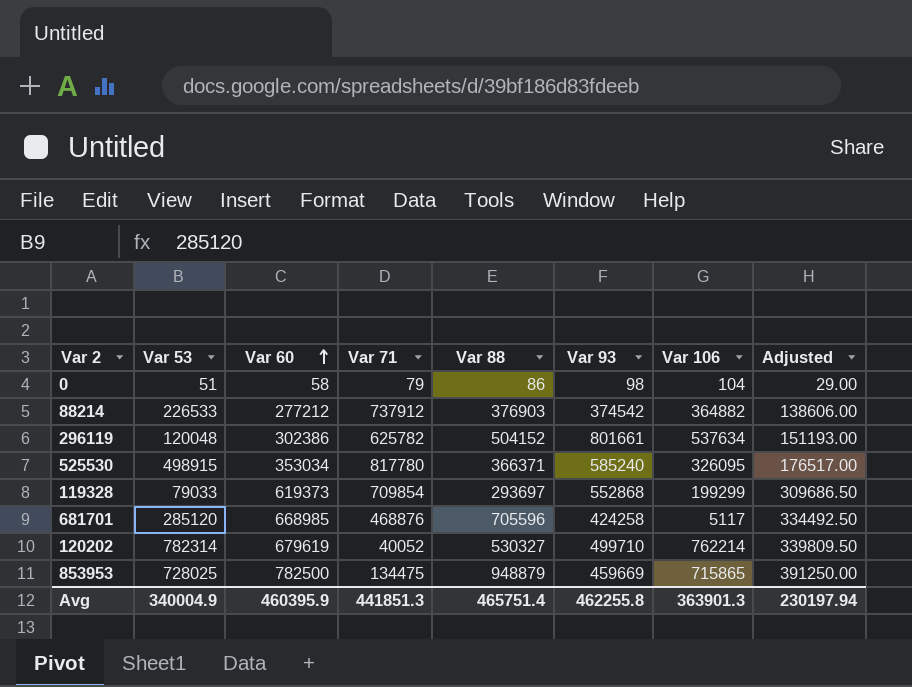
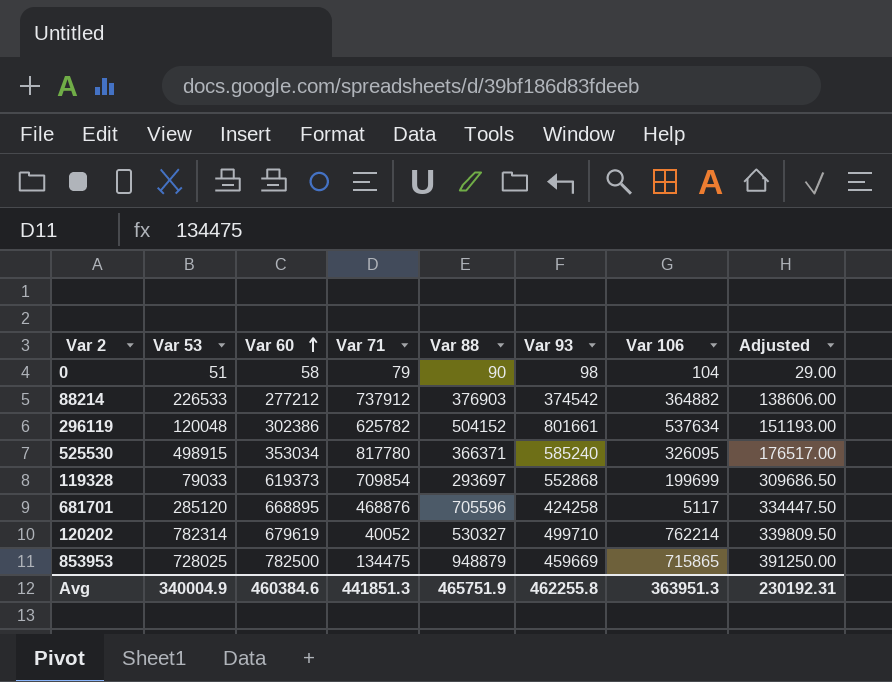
0 | Var 88: 86 -> 90
119328 | Var 106: 199299 -> 199699
681701 | Var 60: 668985 -> 668895
681701 | Adjusted: 334492.50 -> 334447.50
Avg | Var 60: 460395.9 -> 460384.6
Avg | Var 88: 465751.4 -> 465751.9
Avg | Var 106: 363901.3 -> 363951.3
Avg | Adjusted: 230197.94 -> 230192.31

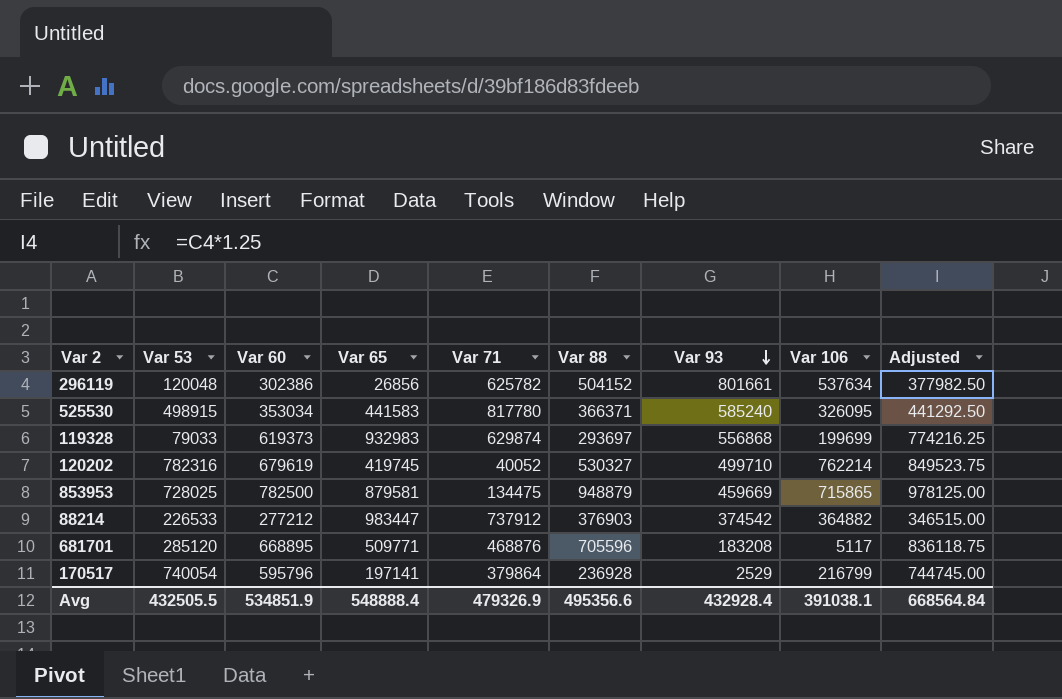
row order: Var 60 ascending -> Var 93 descending
column Var 65 | position: none -> 4
column Adjusted | formula: [Var 60] * 0.5 -> [Var 60] * 1.25
row 0: 51 | 58 | 79 | 90 | 98 | 104 | 29.00 -> none
119328 | Var 71: 709854 -> 629874
119328 | Var 93: 552868 -> 556868
120202 | Var 53: 782314 -> 782316
681701 | Var 93: 424258 -> 183208
row 170517: none -> 740054 | 595796 | 197141 | 379864 | 236928 | 2529 | 216799 | 744745.00
Avg | Var 53: 340004.9 -> 432505.5
Avg | Var 60: 460384.6 -> 534851.9
Avg | Var 71: 441851.3 -> 479326.9
Avg | Var 88: 465751.9 -> 495356.6
Avg | Var 93: 462255.8 -> 432928.4
Avg | Var 106: 363951.3 -> 391038.1
Avg | Adjusted: 230192.31 -> 668564.84

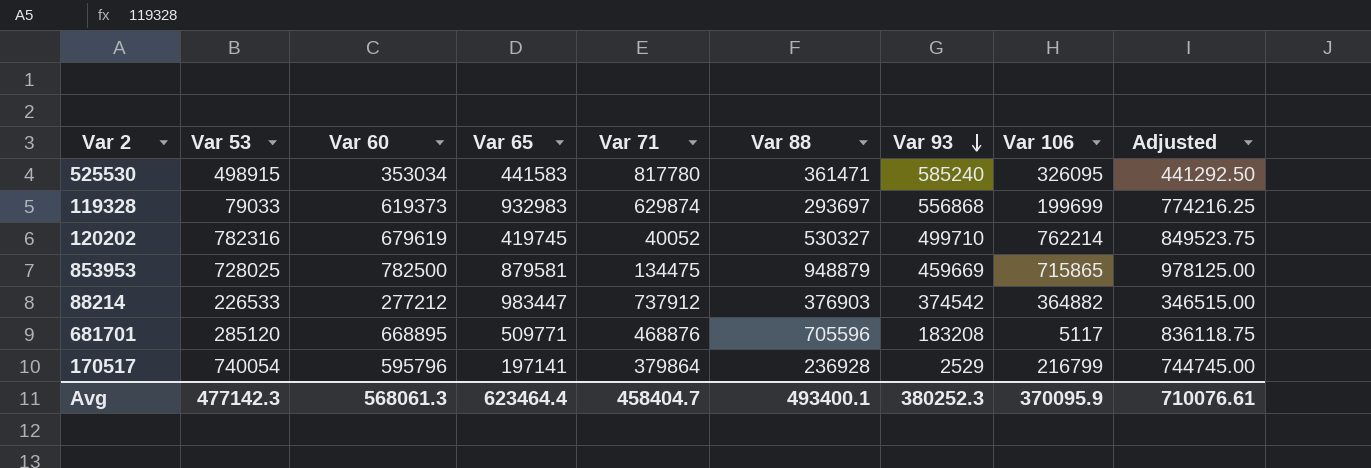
row 296119: 120048 | 302386 | 26856 | 625782 | 504152 | 801661 | 537634 | 377982.50 -> none
525530 | Var 88: 366371 -> 361471
Avg | Var 53: 432505.5 -> 477142.3
Avg | Var 60: 534851.9 -> 568061.3
Avg | Var 65: 548888.4 -> 623464.4
Avg | Var 71: 479326.9 -> 458404.7
Avg | Var 88: 495356.6 -> 493400.1
Avg | Var 93: 432928.4 -> 380252.3
Avg | Var 106: 391038.1 -> 370095.9
Avg | Adjusted: 668564.84 -> 710076.61

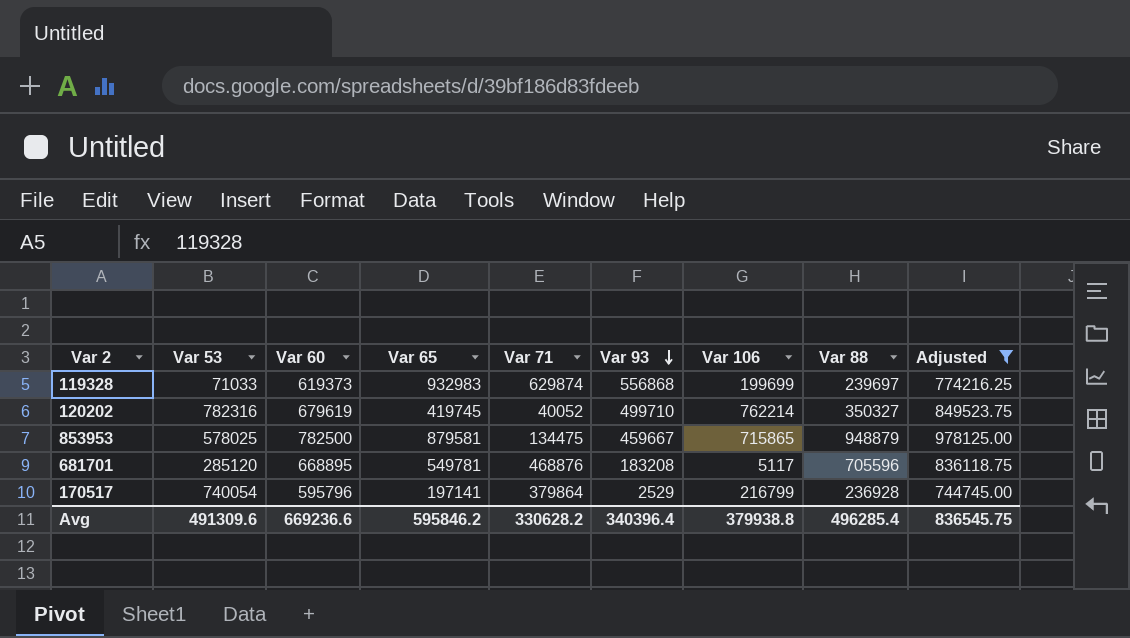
filter: none -> Adjusted >= 744745.00
column Var 88 | position: 6 -> 8
119328 | Var 53: 79033 -> 71033
119328 | Var 88: 293697 -> 239697
120202 | Var 88: 530327 -> 350327
853953 | Var 53: 728025 -> 578025
853953 | Var 93: 459669 -> 459667
681701 | Var 65: 509771 -> 549781
Avg | Var 53: 477142.3 -> 491309.6
Avg | Var 60: 568061.3 -> 669236.6
Avg | Var 65: 623464.4 -> 595846.2
Avg | Var 71: 458404.7 -> 330628.2
Avg | Var 93: 380252.3 -> 340396.4
Avg | Var 106: 370095.9 -> 379938.8
Avg | Var 88: 493400.1 -> 496285.4
Avg | Adjusted: 710076.61 -> 836545.75

